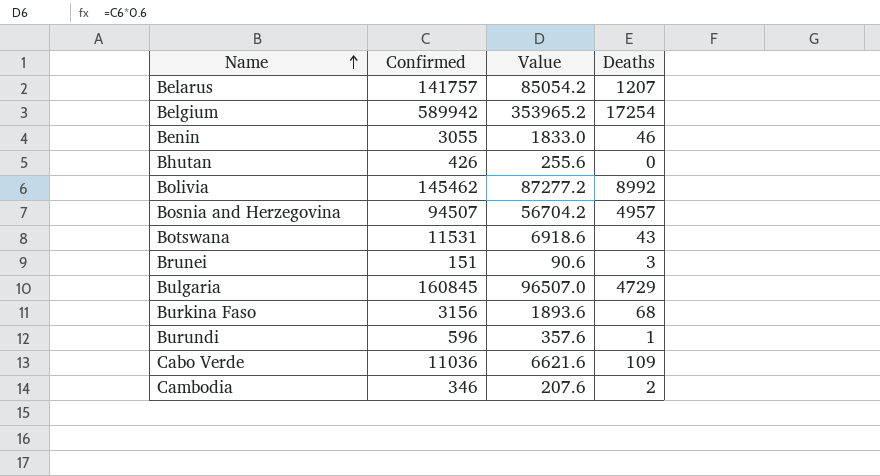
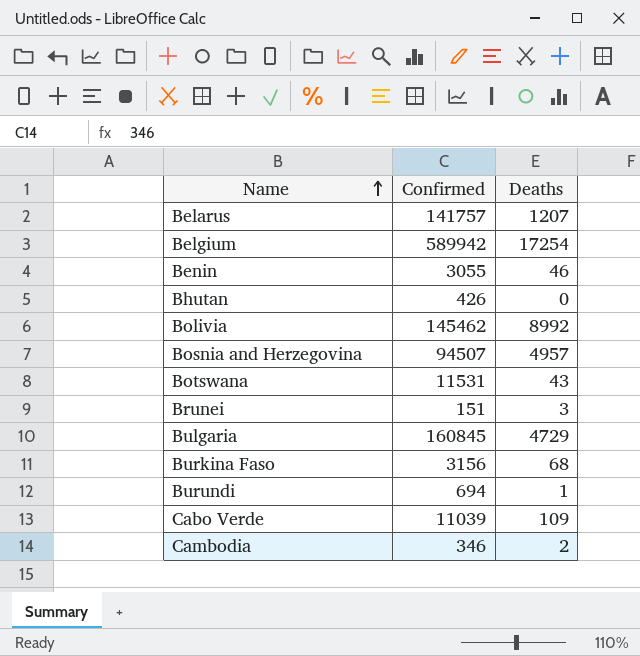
column Value | formula: [Confirmed] * 0.6 -> none
Burundi | Confirmed: 596 -> 694
Cabo Verde | Confirmed: 11036 -> 11039

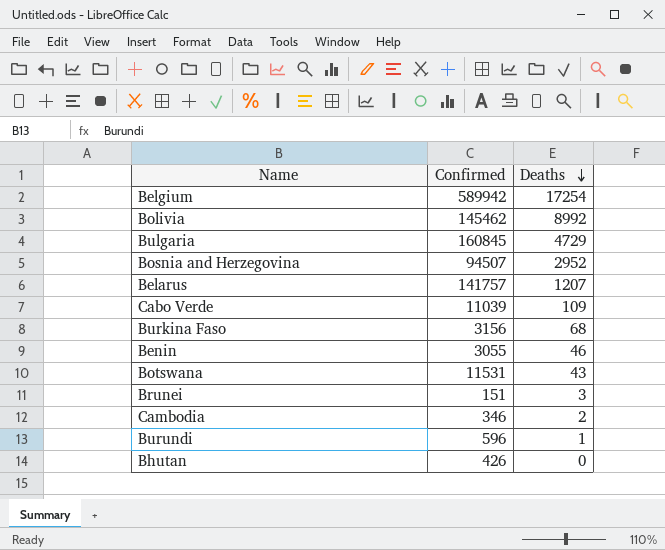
row order: Name ascending -> Deaths descending
Bosnia and Herzegovina | Deaths: 4957 -> 2952
Burundi | Confirmed: 694 -> 596

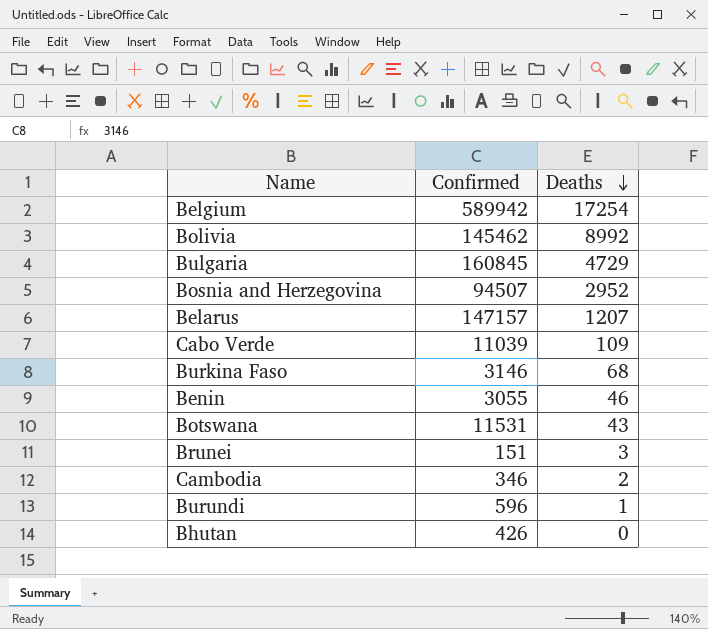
Belarus | Confirmed: 141757 -> 147157
Burkina Faso | Confirmed: 3156 -> 3146

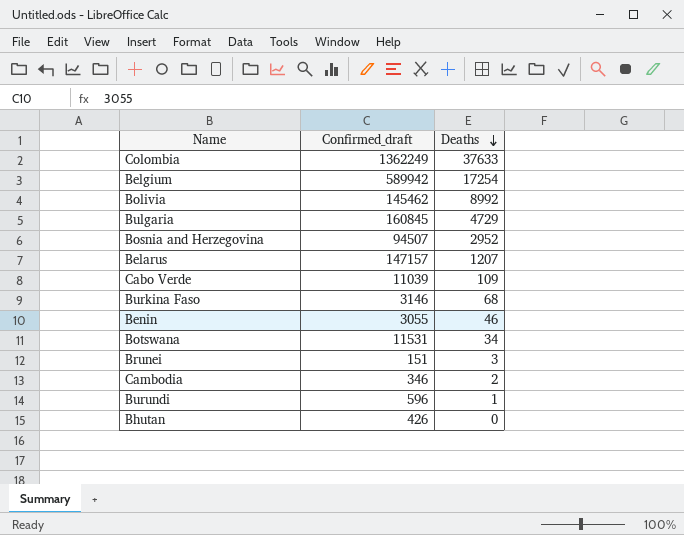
column name: Confirmed -> Confirmed_draft
row Colombia: none -> 1362249 | 37633
Botswana | Deaths: 43 -> 34

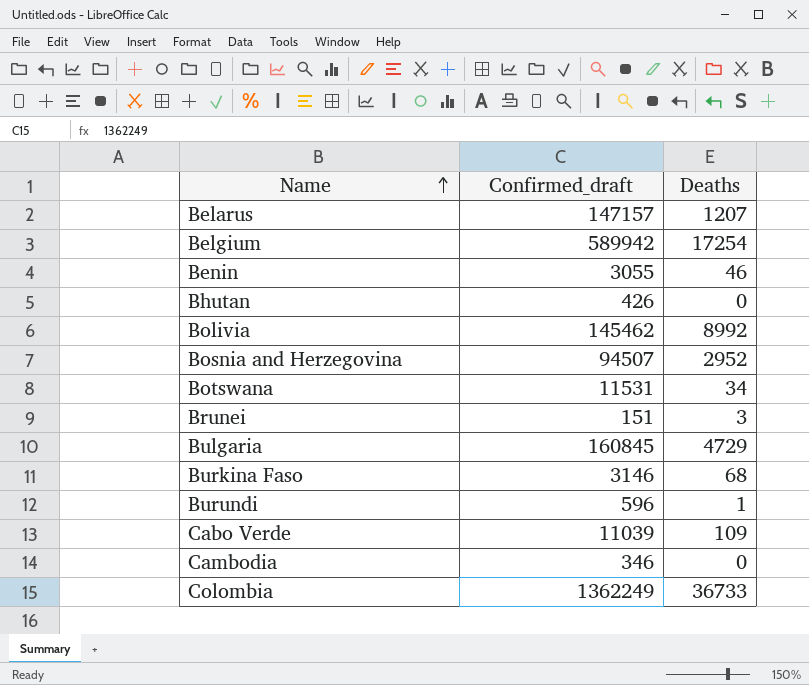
row order: Deaths descending -> Name ascending
Cambodia | Deaths: 2 -> 0
Colombia | Deaths: 37633 -> 36733

